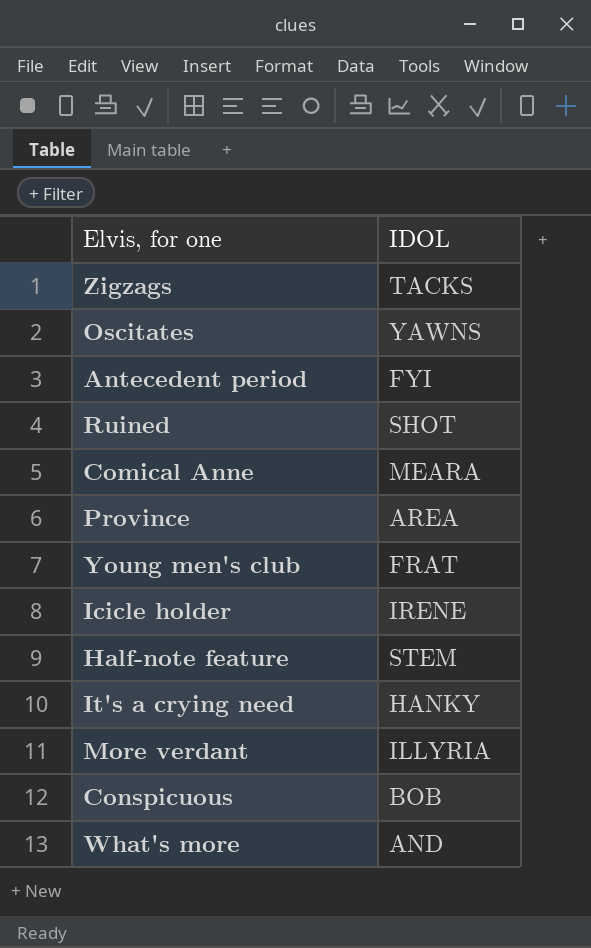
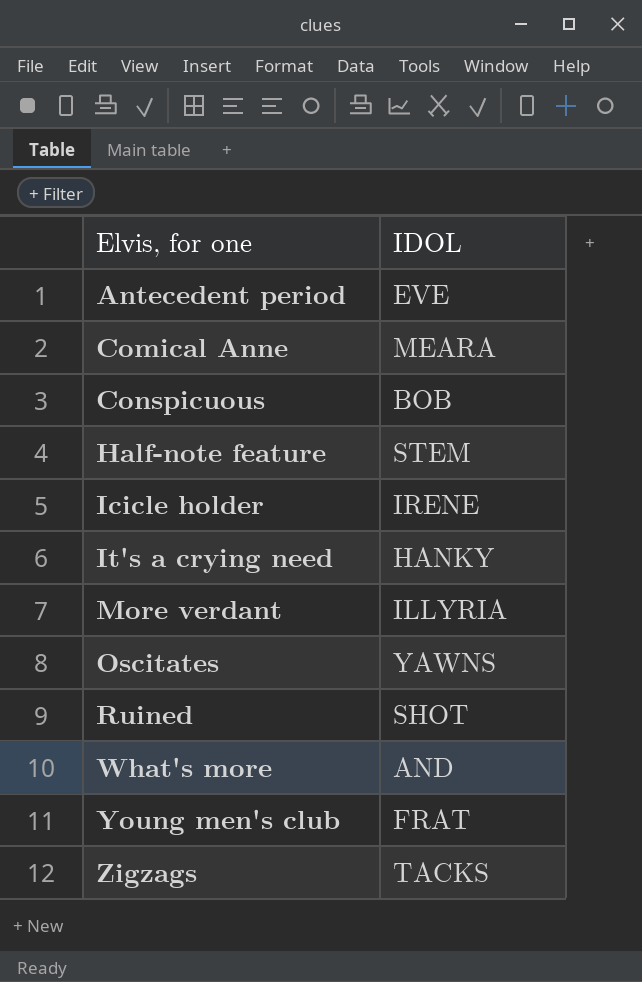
row order: none -> Elvis, for one ascending
row Province: AREA -> none
Antecedent period | IDOL: FYI -> EVE

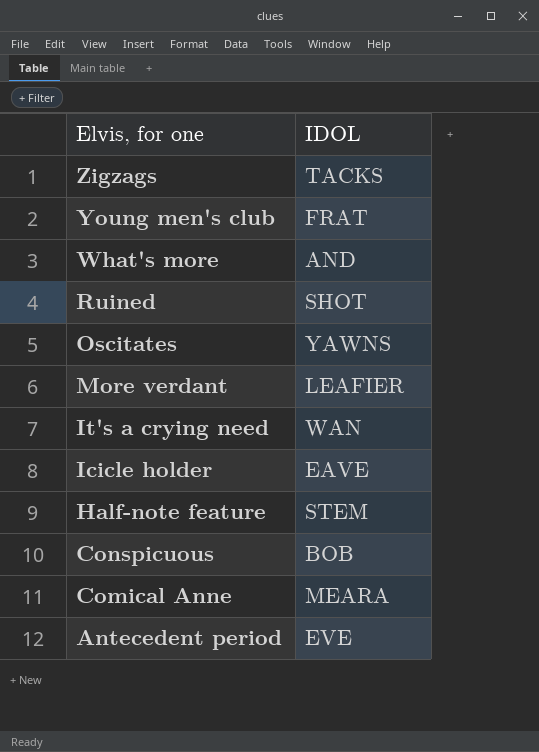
row order: Elvis, for one ascending -> Elvis, for one descending
More verdant | IDOL: ILLYRIA -> LEAFIER
It's a crying need | IDOL: HANKY -> WAN
Icicle holder | IDOL: IRENE -> EAVE

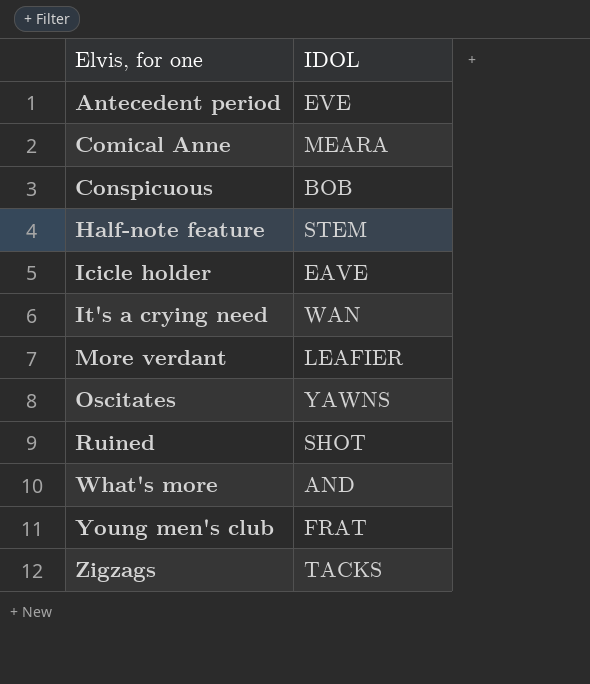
row order: Elvis, for one descending -> Elvis, for one ascending

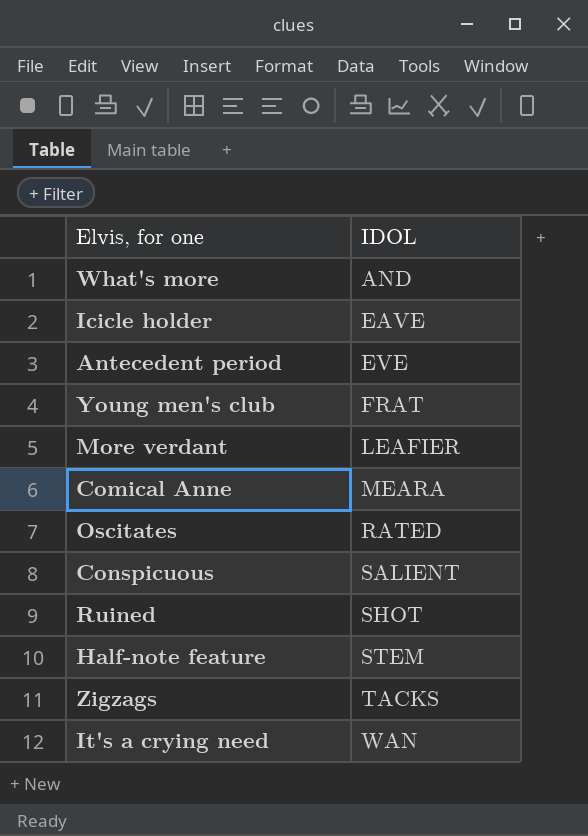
row order: Elvis, for one ascending -> IDOL ascending
Oscitates | IDOL: YAWNS -> RATED
Conspicuous | IDOL: BOB -> SALIENT

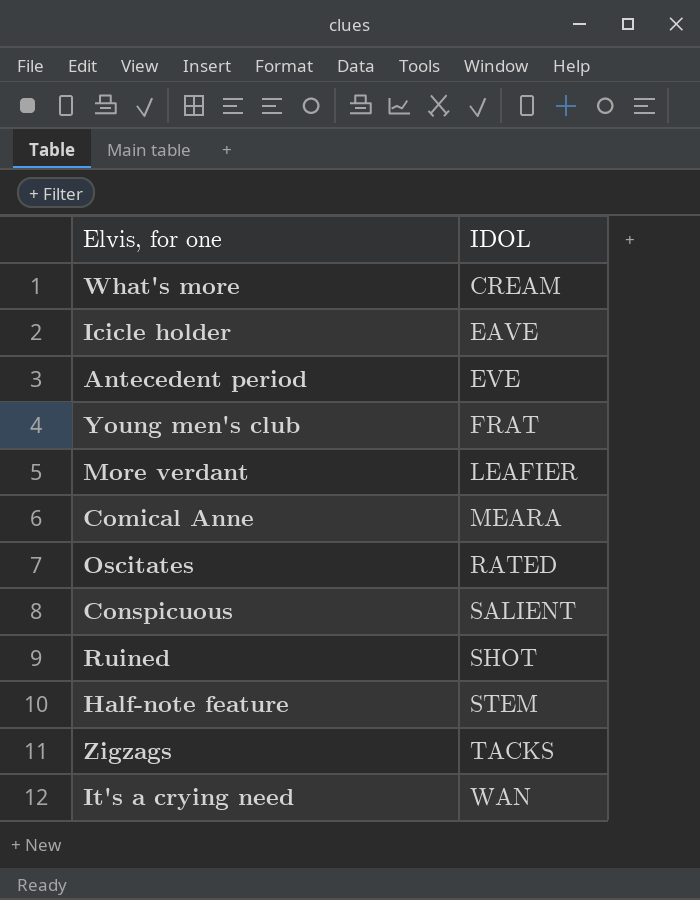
What's more | IDOL: AND -> CREAM

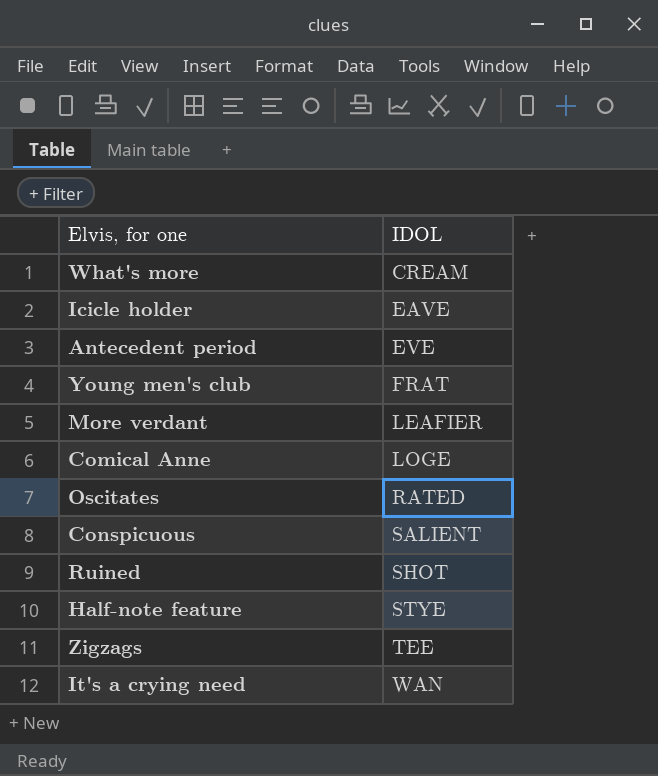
Comical Anne | IDOL: MEARA -> LOGE
Half-note feature | IDOL: STEM -> STYE
Zigzags | IDOL: TACKS -> TEE

